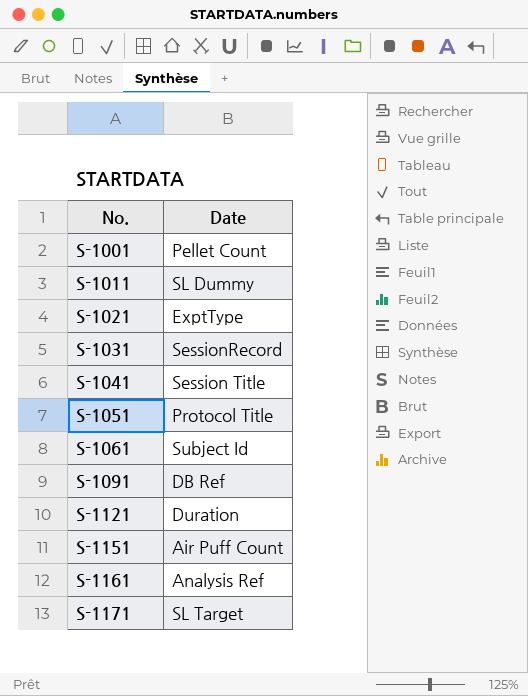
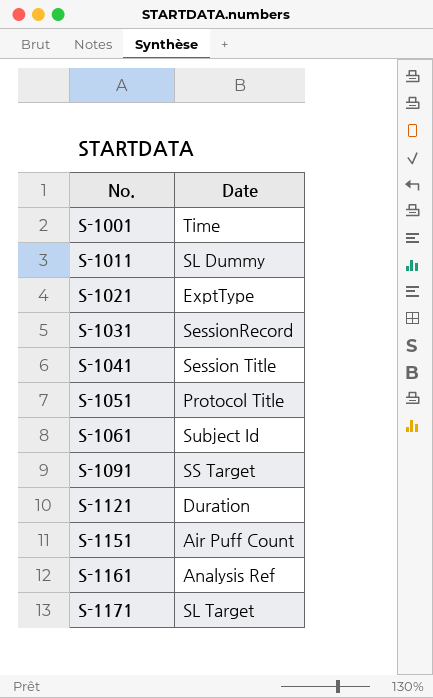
S-1001 | Date: Pellet Count -> Time
S-1091 | Date: DB Ref -> SS Target

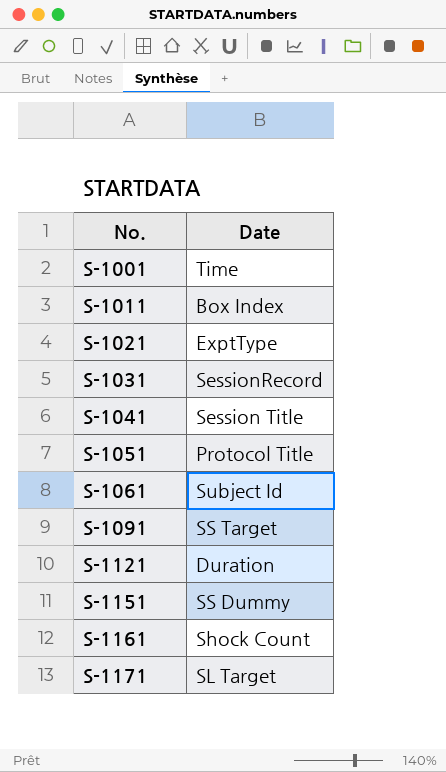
S-1011 | Date: SL Dummy -> Box Index
S-1151 | Date: Air Puff Count -> SS Dummy
S-1161 | Date: Analysis Ref -> Shock Count

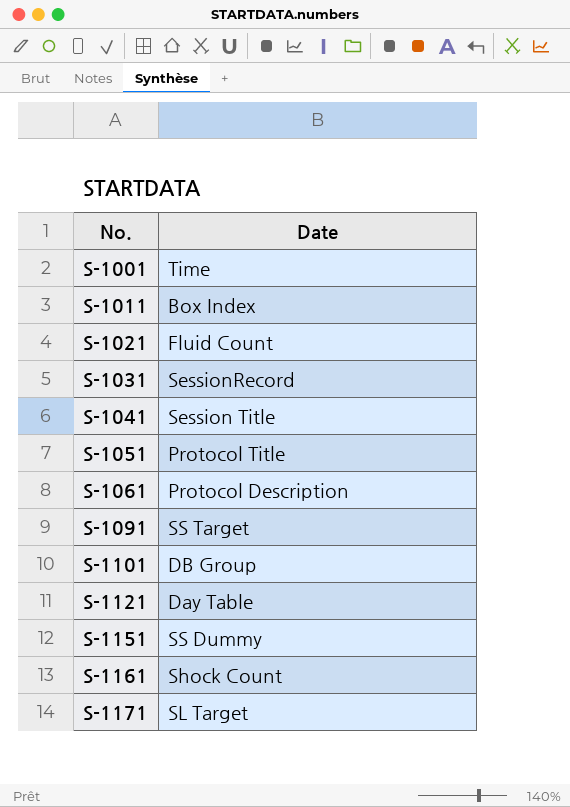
S-1021 | Date: ExptType -> Fluid Count
S-1061 | Date: Subject Id -> Protocol Description
row S-1101: none -> DB Group
S-1121 | Date: Duration -> Day Table

